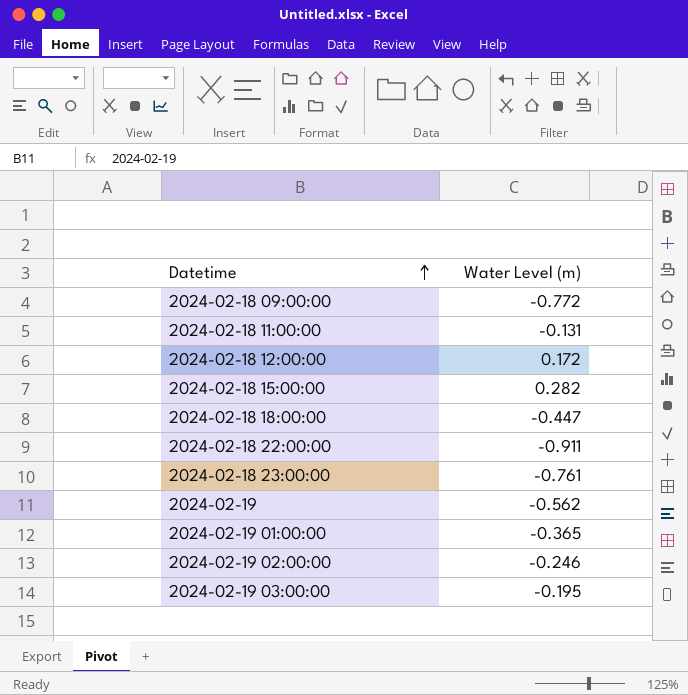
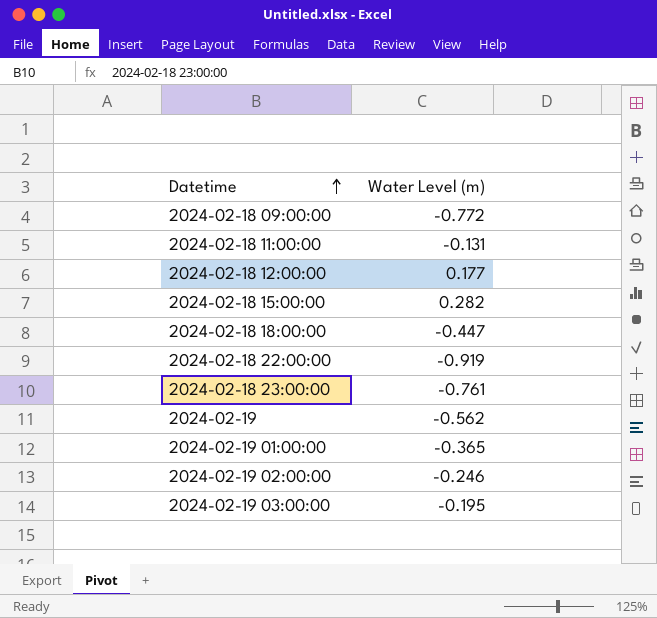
2024-02-18 12:00:00 | Water Level (m): 0.172 -> 0.177
2024-02-18 22:00:00 | Water Level (m): -0.911 -> -0.919

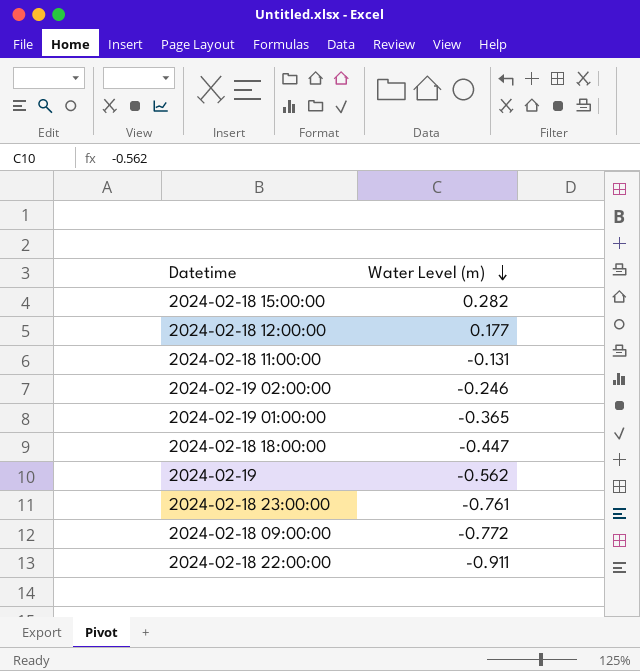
row order: Datetime ascending -> Water Level (m) descending
row 2024-02-19 03:00:00: -0.195 -> none
2024-02-18 22:00:00 | Water Level (m): -0.919 -> -0.911

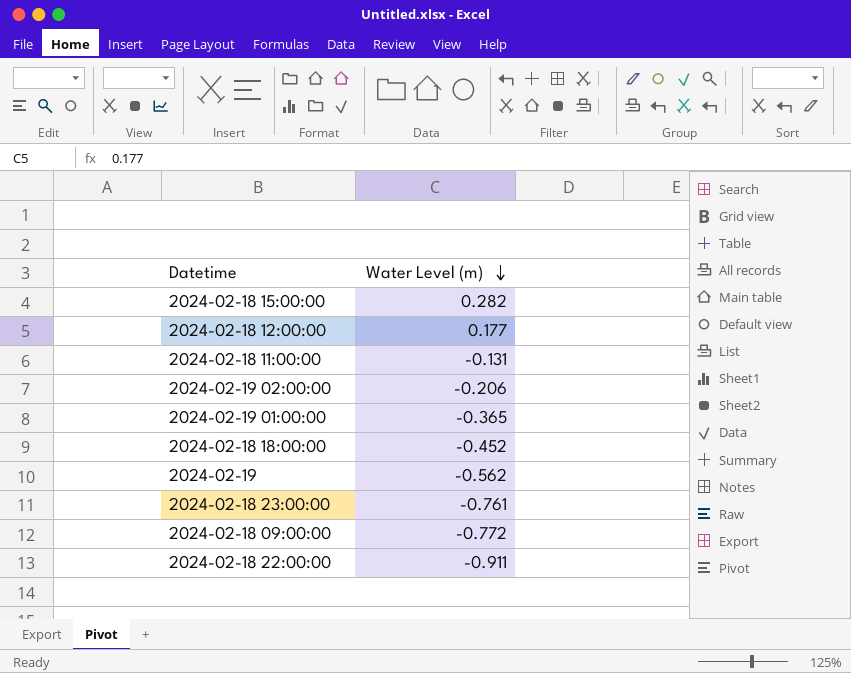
2024-02-19 02:00:00 | Water Level (m): -0.246 -> -0.206
2024-02-18 18:00:00 | Water Level (m): -0.447 -> -0.452

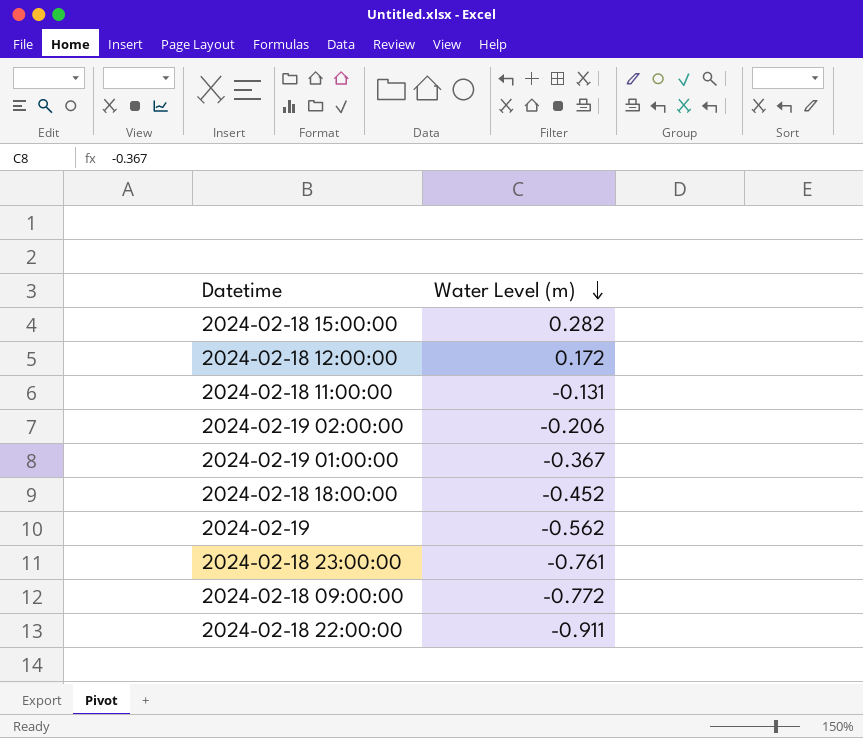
2024-02-18 12:00:00 | Water Level (m): 0.177 -> 0.172
2024-02-19 01:00:00 | Water Level (m): -0.365 -> -0.367

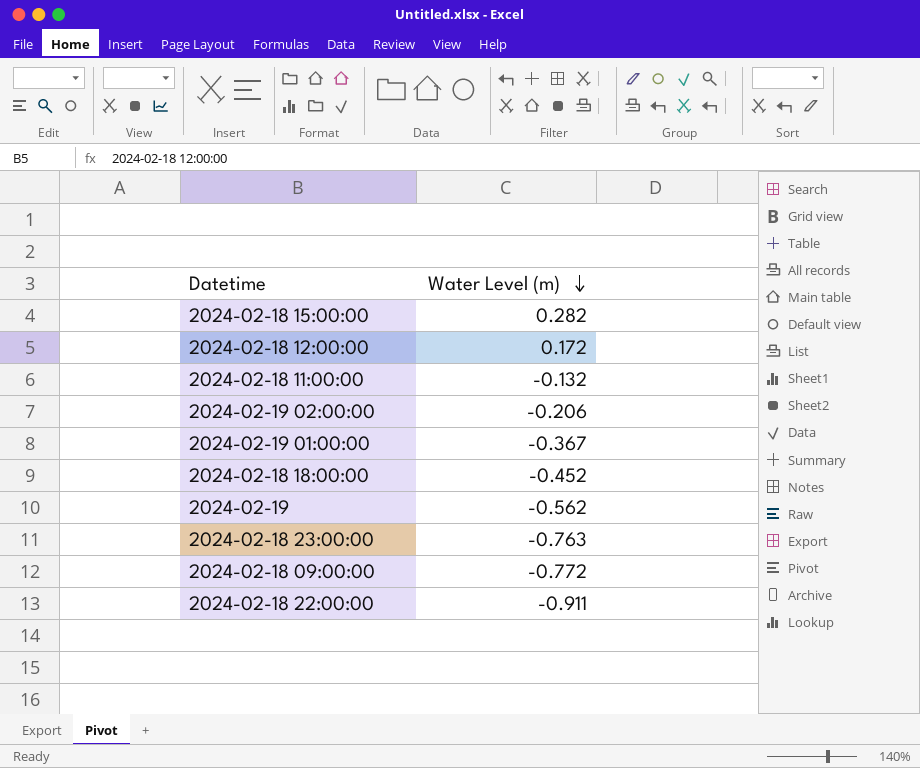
2024-02-18 11:00:00 | Water Level (m): -0.131 -> -0.132
2024-02-18 23:00:00 | Water Level (m): -0.761 -> -0.763

